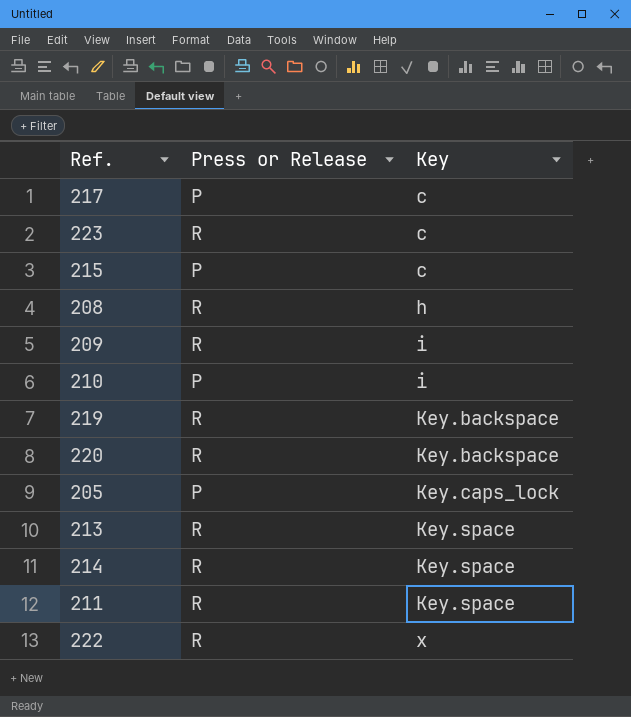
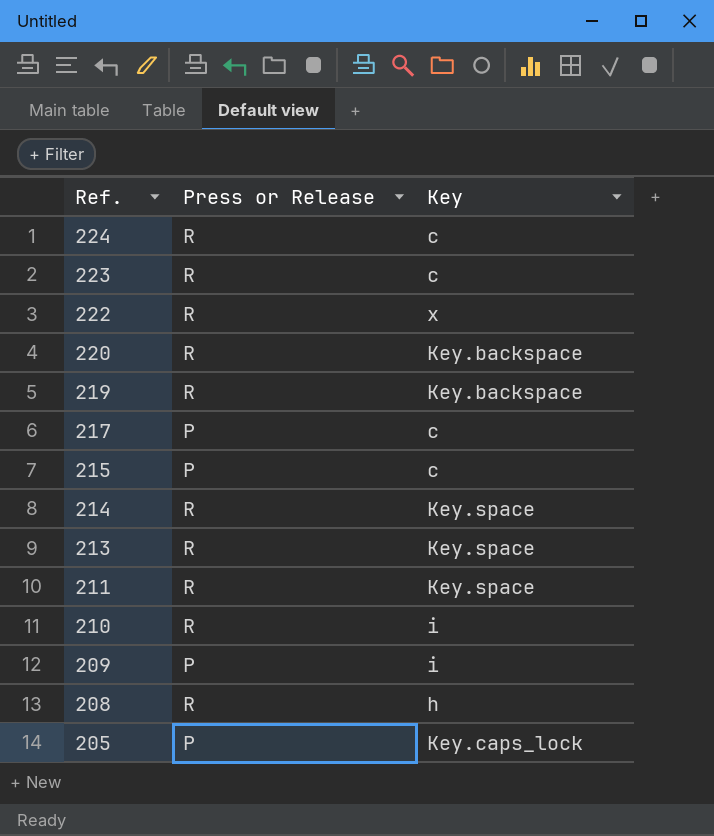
row order: Key ascending -> Ref. descending
row 224: none -> R | c
210 | Press or Release: P -> R
209 | Press or Release: R -> P

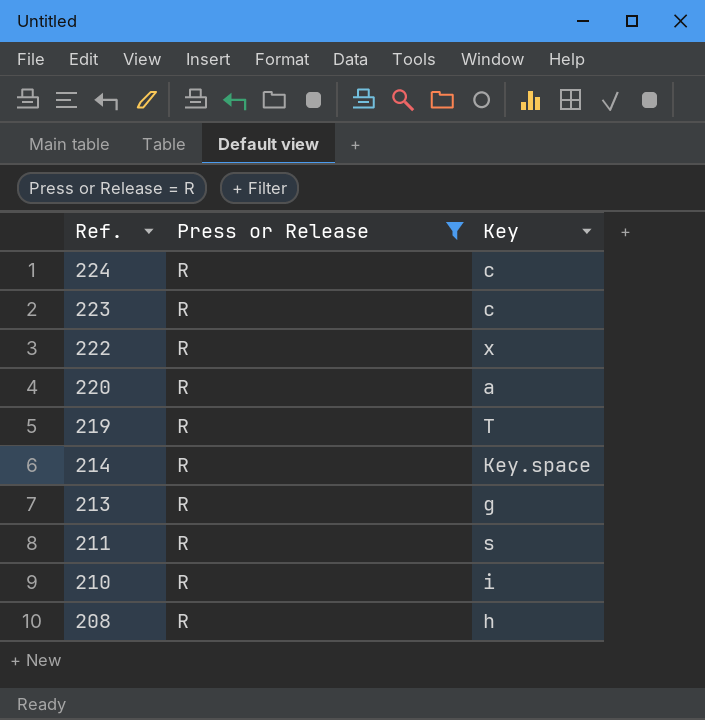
filter: none -> Press or Release = R
220 | Key: Key.backspace -> a
219 | Key: Key.backspace -> T
213 | Key: Key.space -> g
211 | Key: Key.space -> s

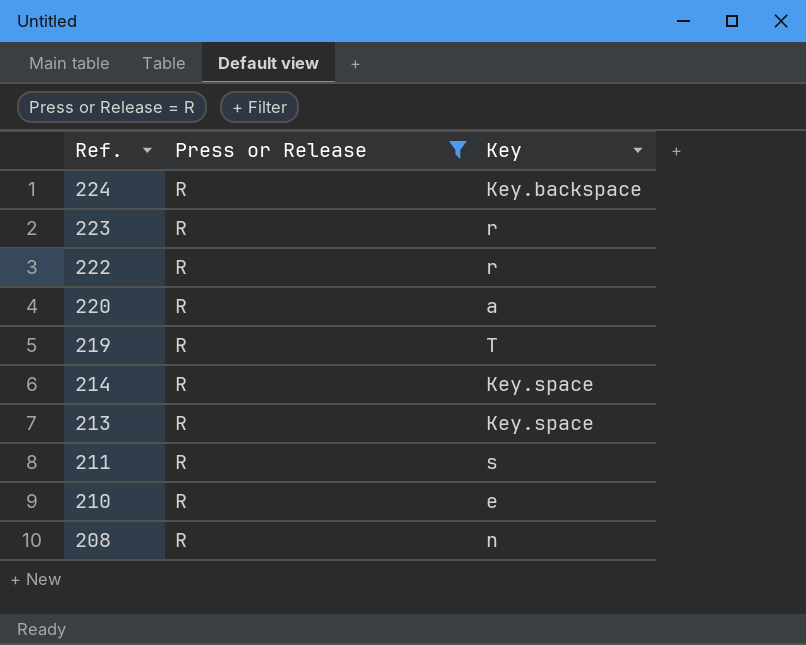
224 | Key: c -> Key.backspace
223 | Key: c -> r
222 | Key: x -> r
213 | Key: g -> Key.space
210 | Key: i -> e
208 | Key: h -> n

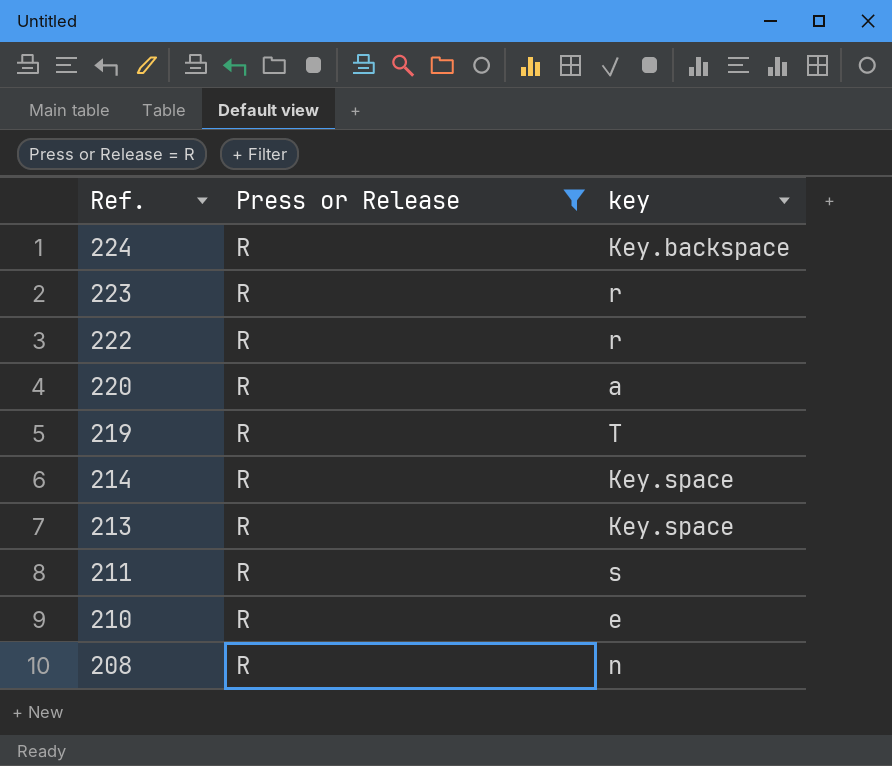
column name: Key -> key

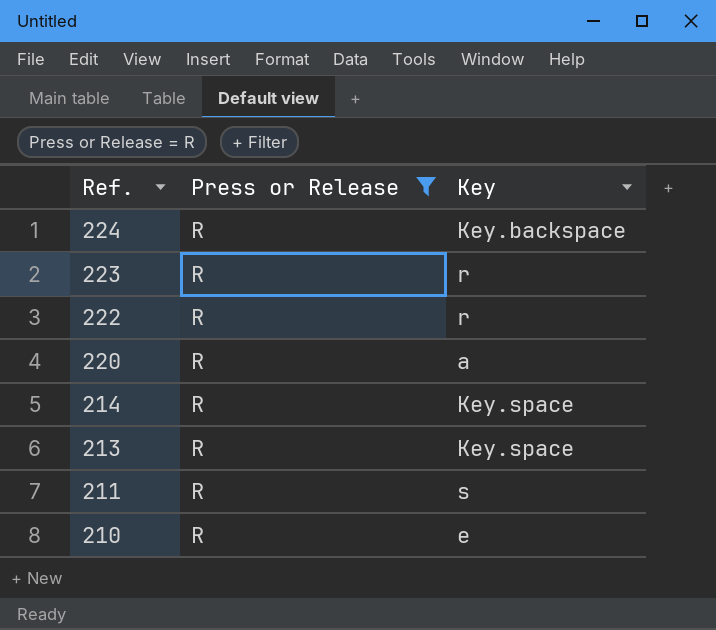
column name: key -> Key
row 219: R | T -> none
row 208: R | n -> none

